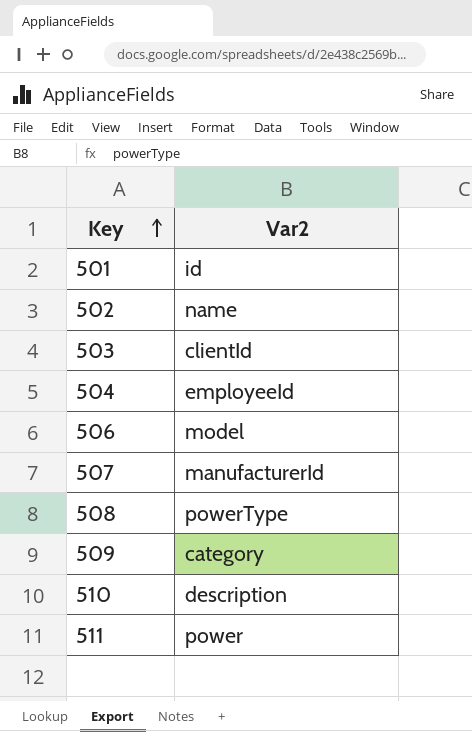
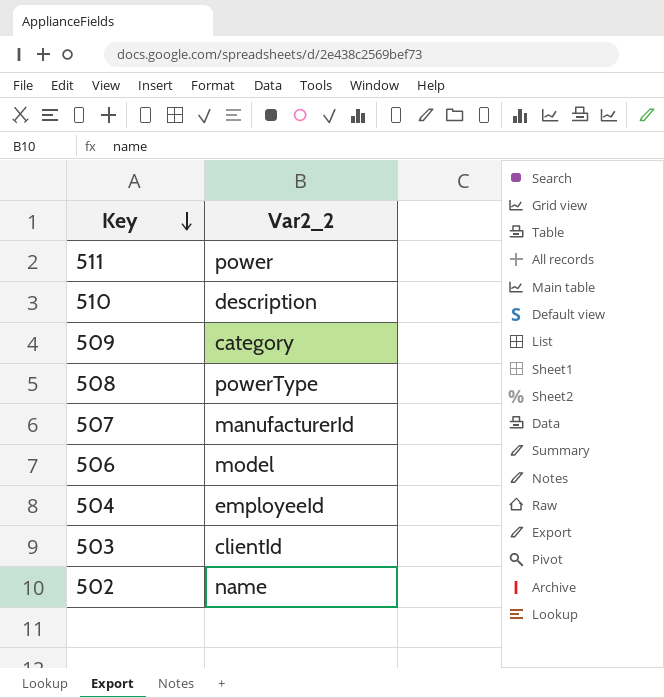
row order: Key ascending -> Key descending
column name: Var2 -> Var2_2
row 501: id -> none

